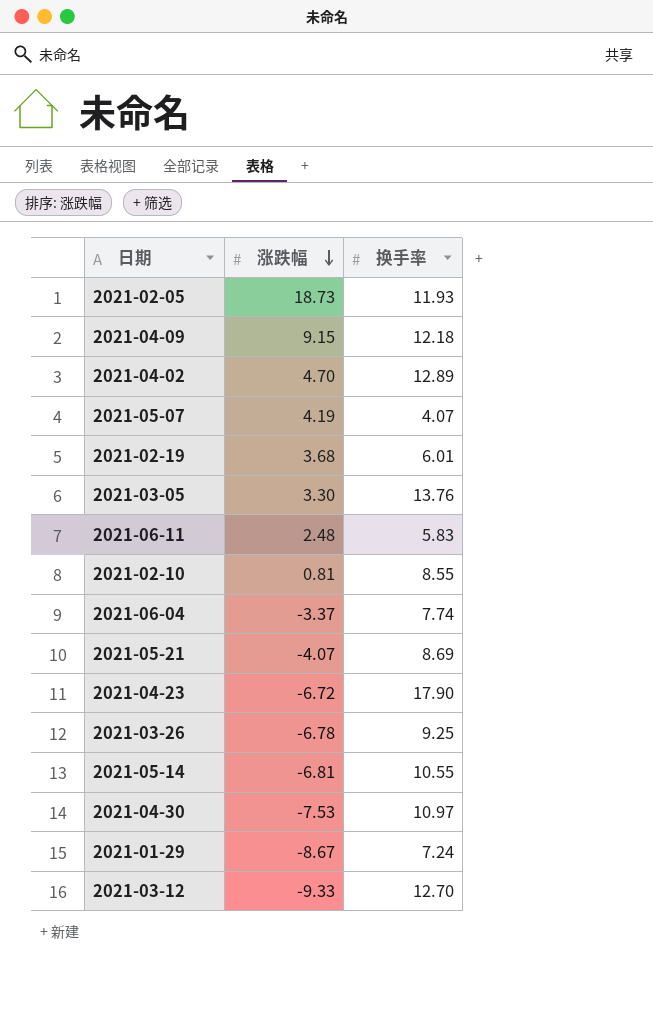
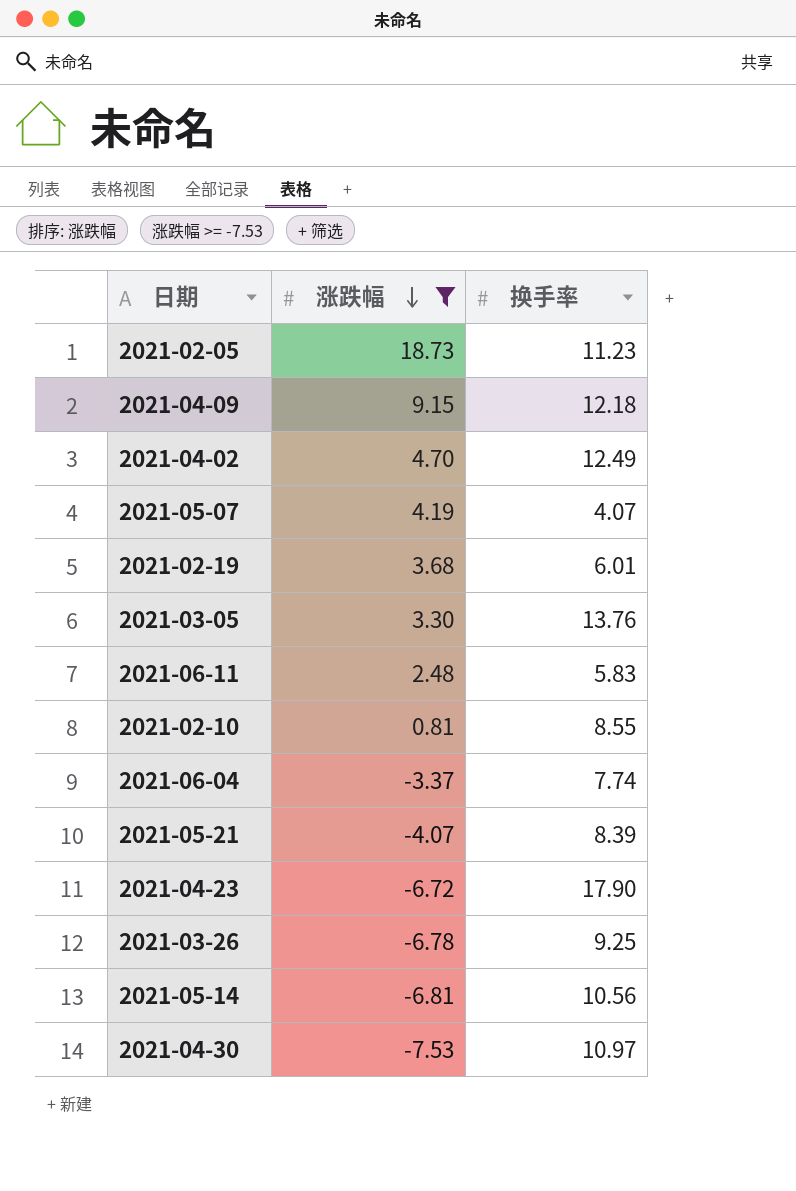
filter: none -> 涨跌幅 >= -7.53
2021-02-05 | 换手率: 11.93 -> 11.23
2021-04-02 | 换手率: 12.89 -> 12.49
2021-05-21 | 换手率: 8.69 -> 8.39
2021-05-14 | 换手率: 10.55 -> 10.56

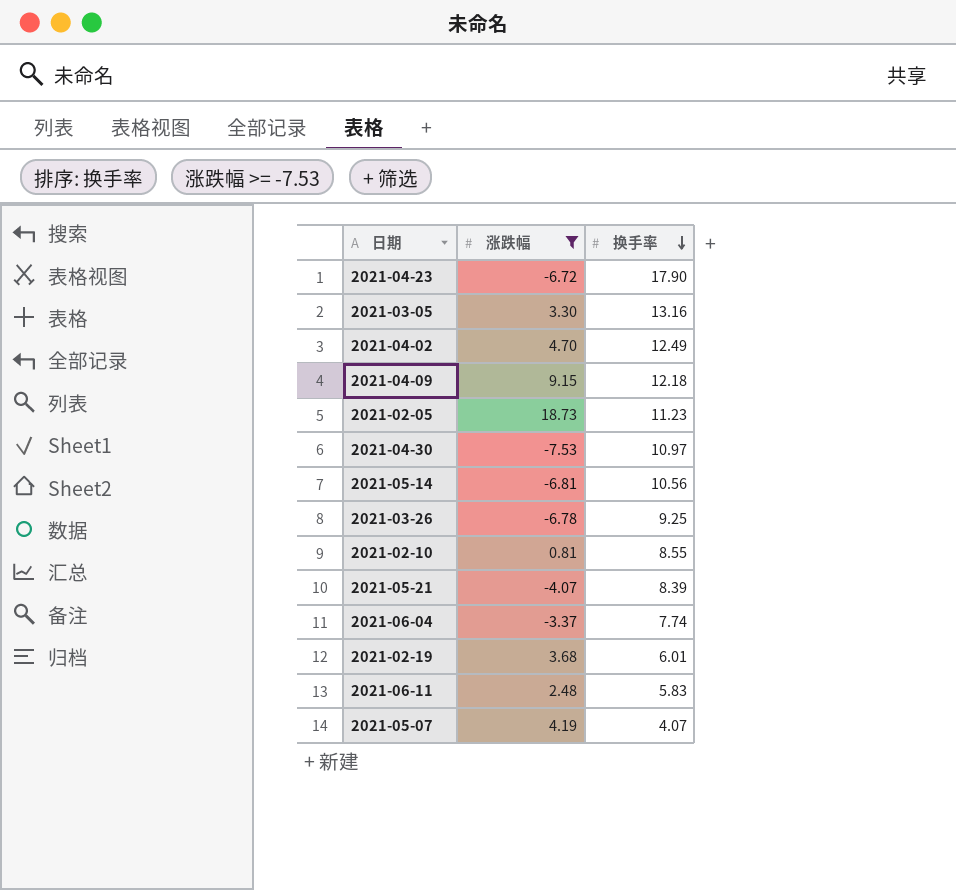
row order: 涨跌幅 descending -> 换手率 descending
2021-03-05 | 换手率: 13.76 -> 13.16

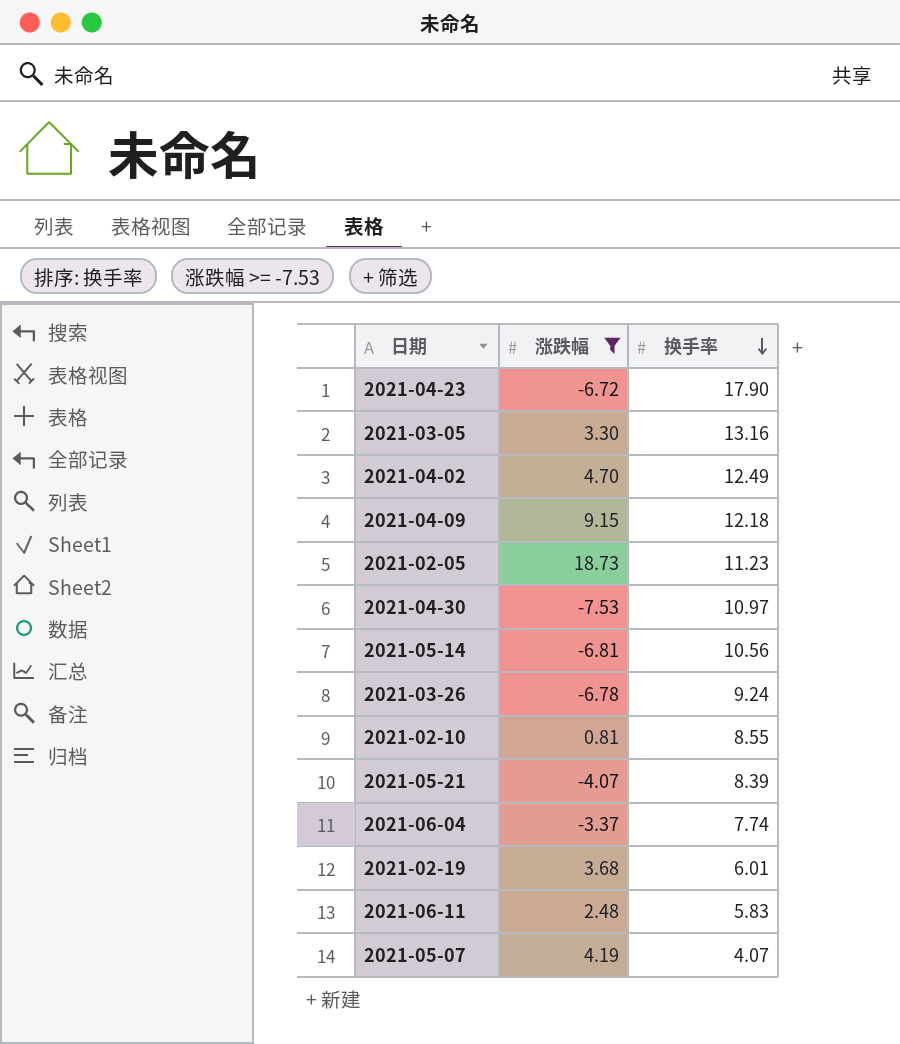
2021-03-26 | 换手率: 9.25 -> 9.24

